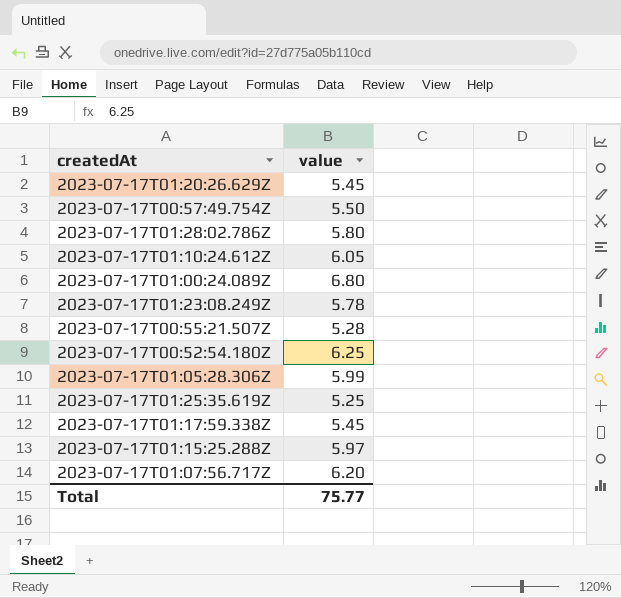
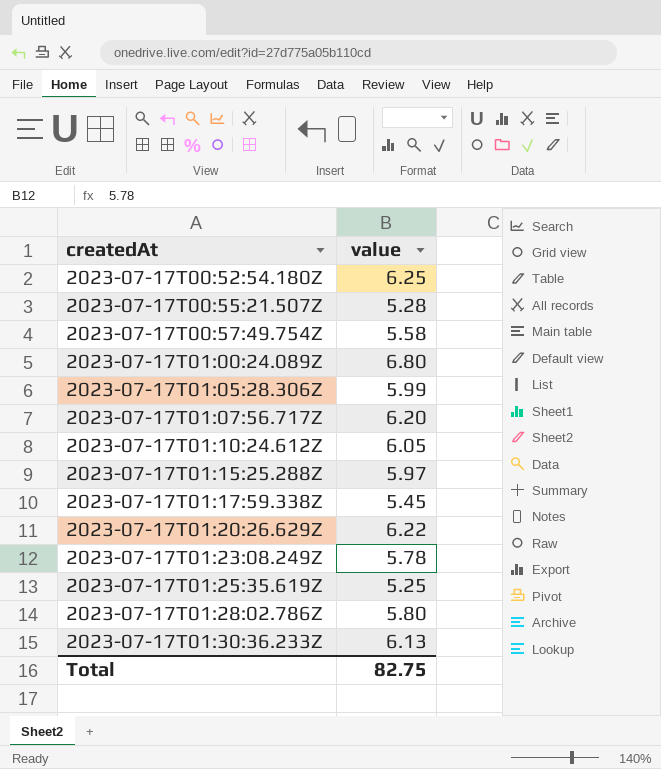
row order: none -> createdAt ascending
2023-07-17T00:57:49.754Z | value: 5.50 -> 5.58
2023-07-17T01:20:26.629Z | value: 5.45 -> 6.22
row 2023-07-17T01:30:36.233Z: none -> 6.13
Total | value: 75.77 -> 82.75

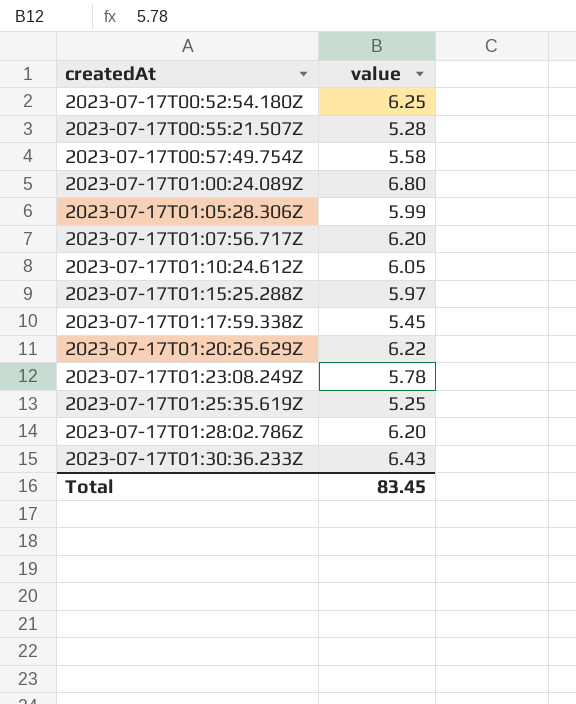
2023-07-17T01:28:02.786Z | value: 5.80 -> 6.20
2023-07-17T01:30:36.233Z | value: 6.13 -> 6.43
Total | value: 82.75 -> 83.45

